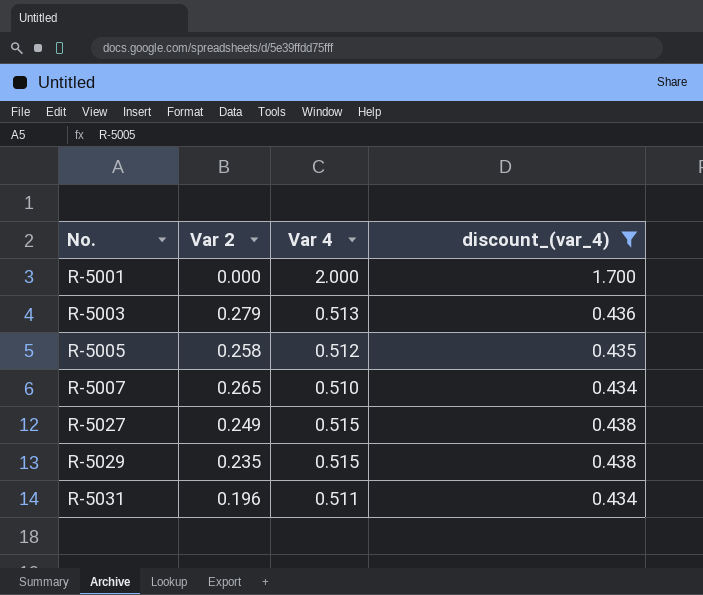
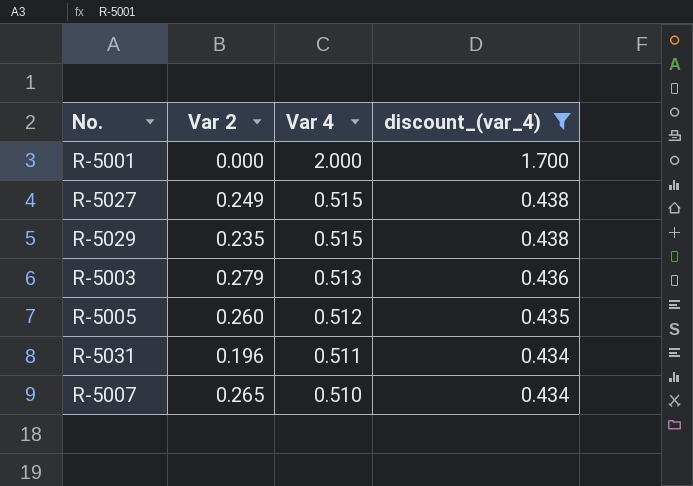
row order: No. ascending -> Var 4 descending
R-5005 | Var 2: 0.258 -> 0.260

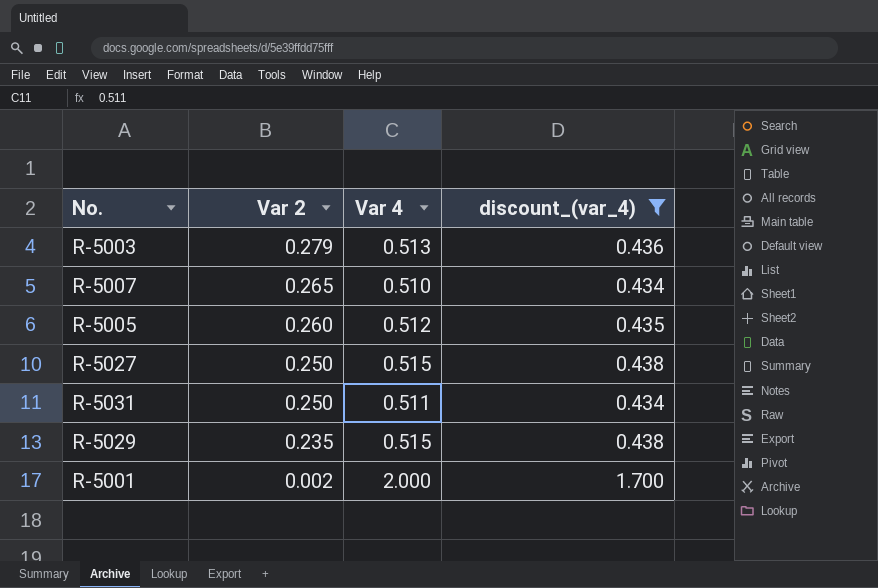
row order: Var 4 descending -> Var 2 descending
R-5027 | Var 2: 0.249 -> 0.250
R-5031 | Var 2: 0.196 -> 0.250
R-5001 | Var 2: 0.000 -> 0.002

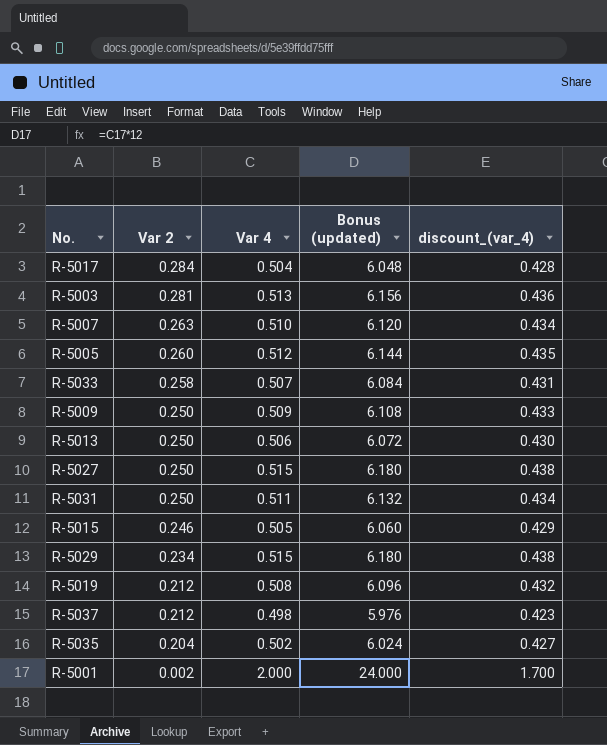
filter: discount_(var_4) >= 0.434 -> none
column Bonus (updated) | formula: none -> [Var 4] * 12
R-5003 | Var 2: 0.279 -> 0.281
R-5007 | Var 2: 0.265 -> 0.263
R-5029 | Var 2: 0.235 -> 0.234

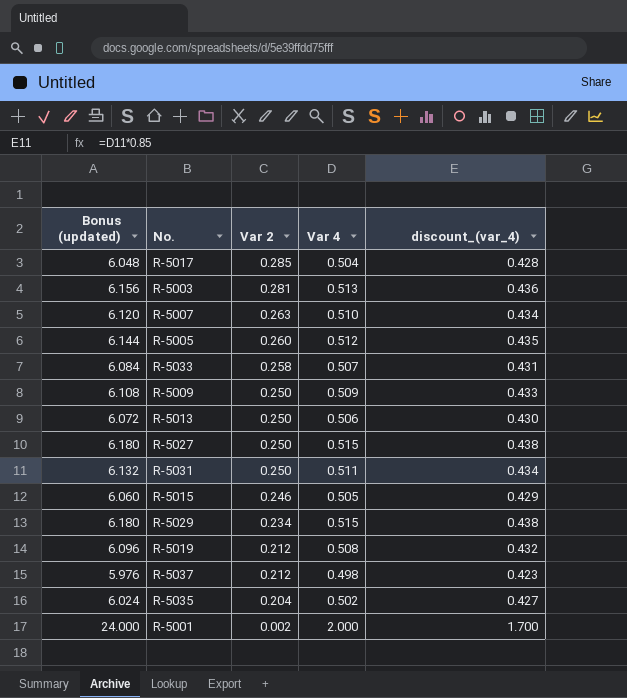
column Bonus (updated) | position: 4 -> 1
R-5017 | Var 2: 0.284 -> 0.285

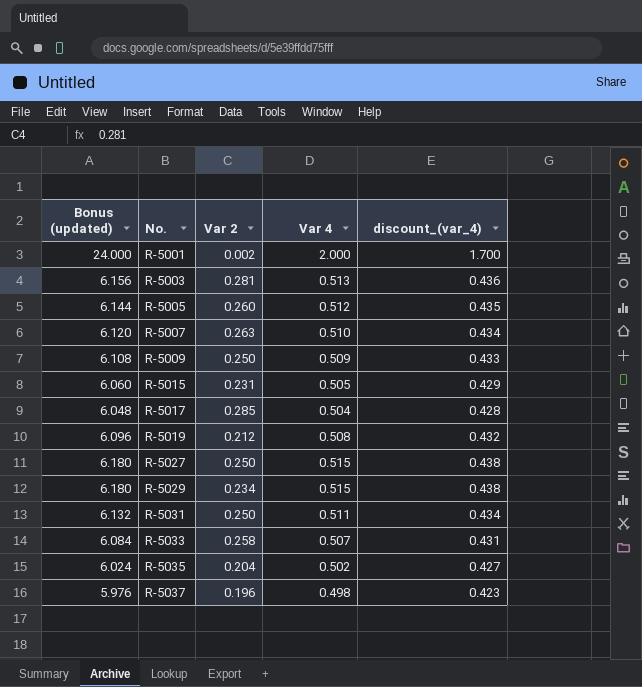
row order: Var 2 descending -> No. ascending
row R-5013: 6.072 | 0.250 | 0.506 | 0.430 -> none
R-5015 | Var 2: 0.246 -> 0.231
R-5037 | Var 2: 0.212 -> 0.196

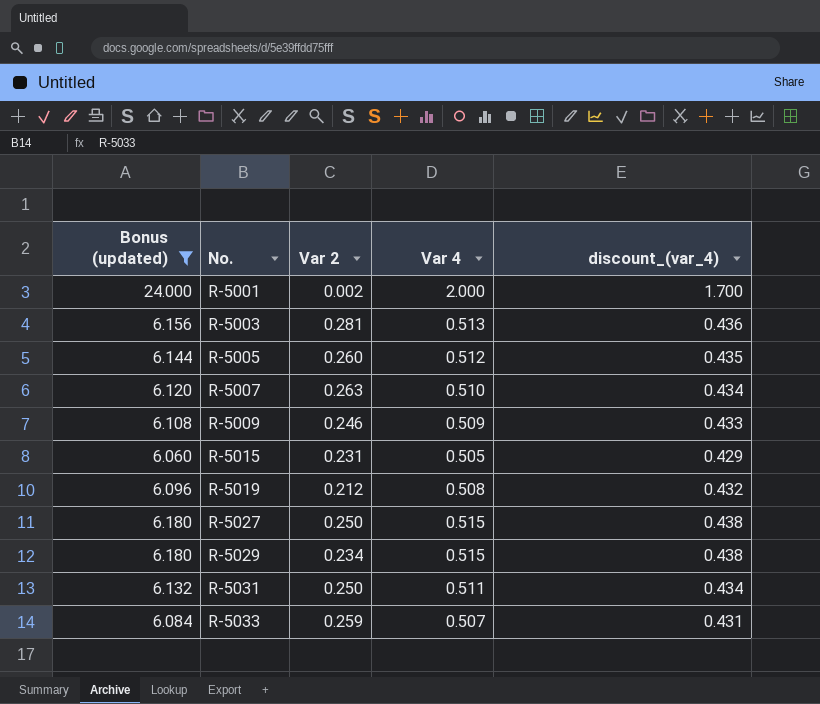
filter: none -> Bonus (updated) >= 6.060
R-5009 | Var 2: 0.250 -> 0.246
R-5033 | Var 2: 0.258 -> 0.259

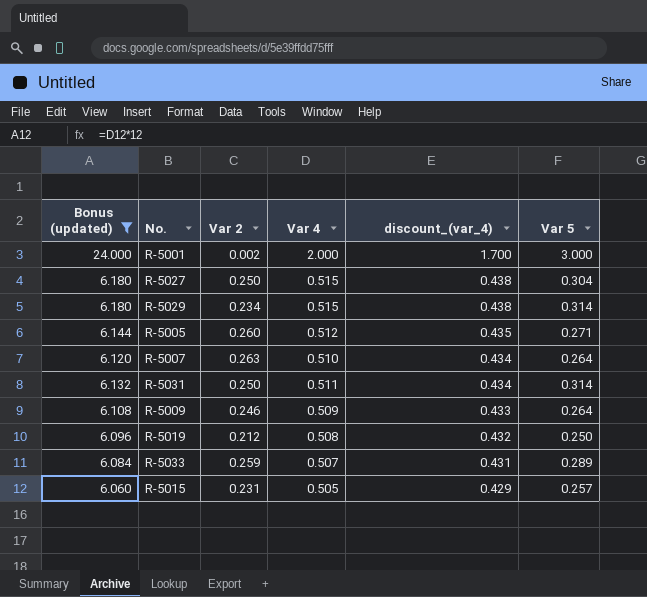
row order: No. ascending -> discount_(var_4) descending
column Var 5 | position: none -> 6
row R-5003: 6.156 | 0.281 | 0.513 | 0.436 -> none

